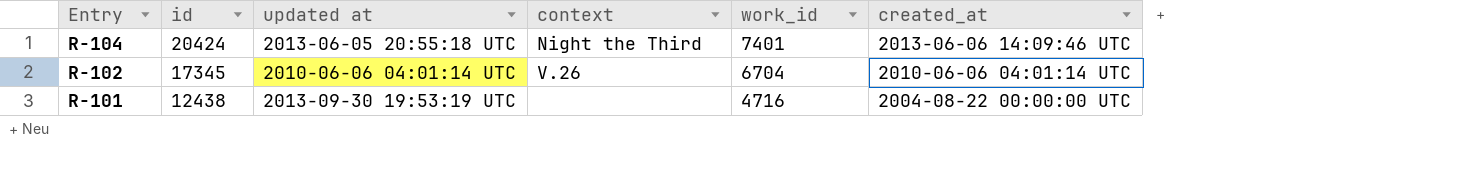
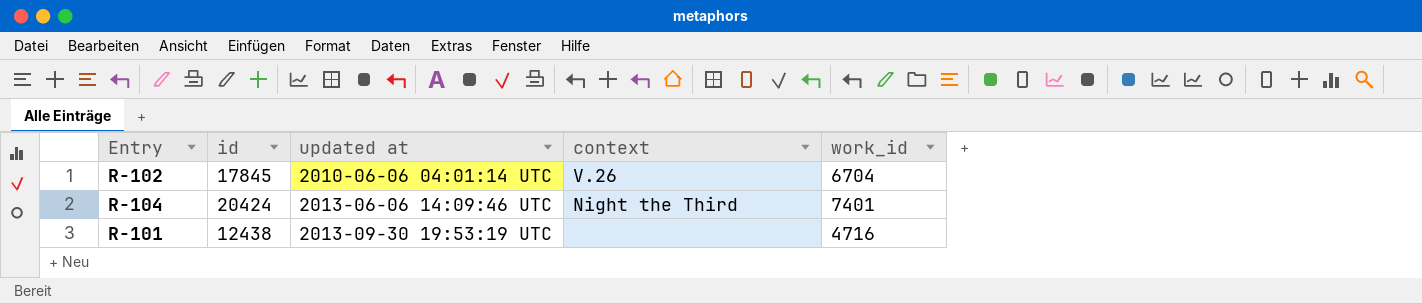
row order: Entry descending -> updated at ascending
column created_at | position: 6 -> none
R-102 | id: 17345 -> 17845
R-104 | updated at: 2013-06-05 20:55:18 UTC -> 2013-06-06 14:09:46 UTC

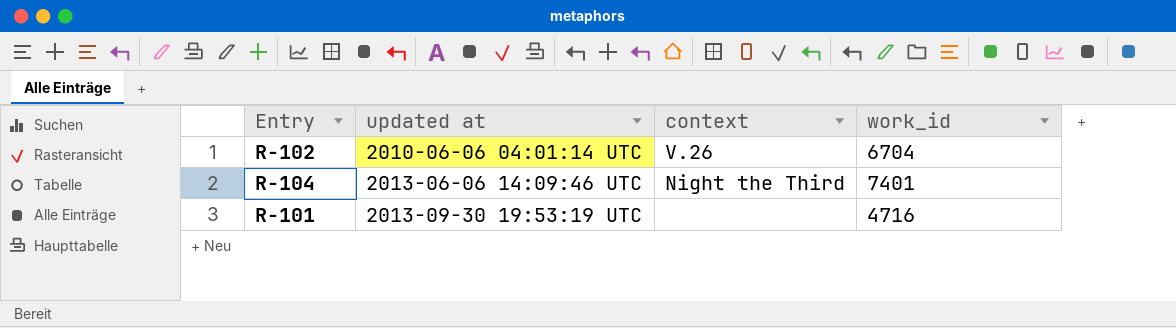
column id | position: 2 -> none

